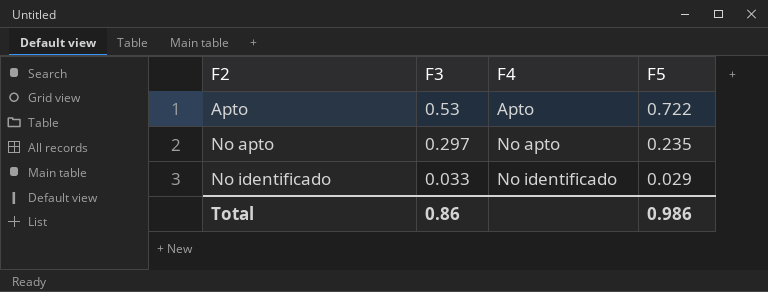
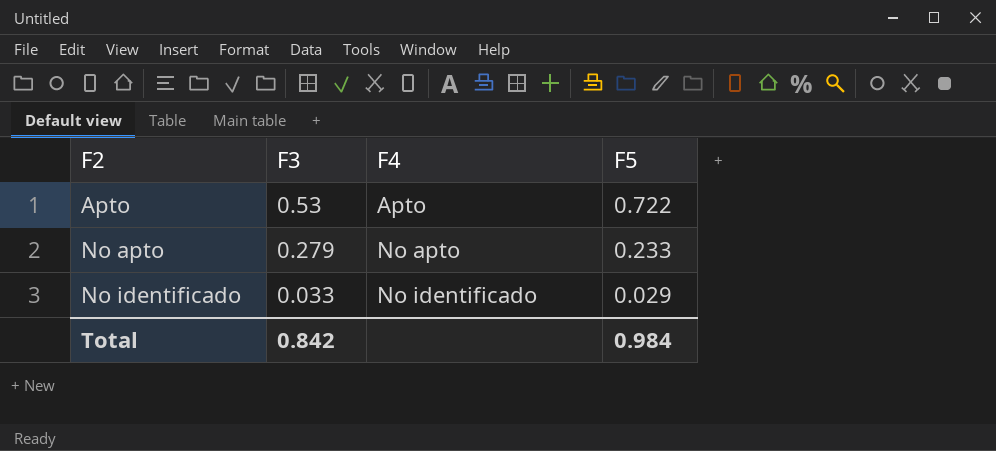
No apto | F3: 0.297 -> 0.279
No apto | F5: 0.235 -> 0.233
Total | F3: 0.86 -> 0.842
Total | F5: 0.986 -> 0.984

